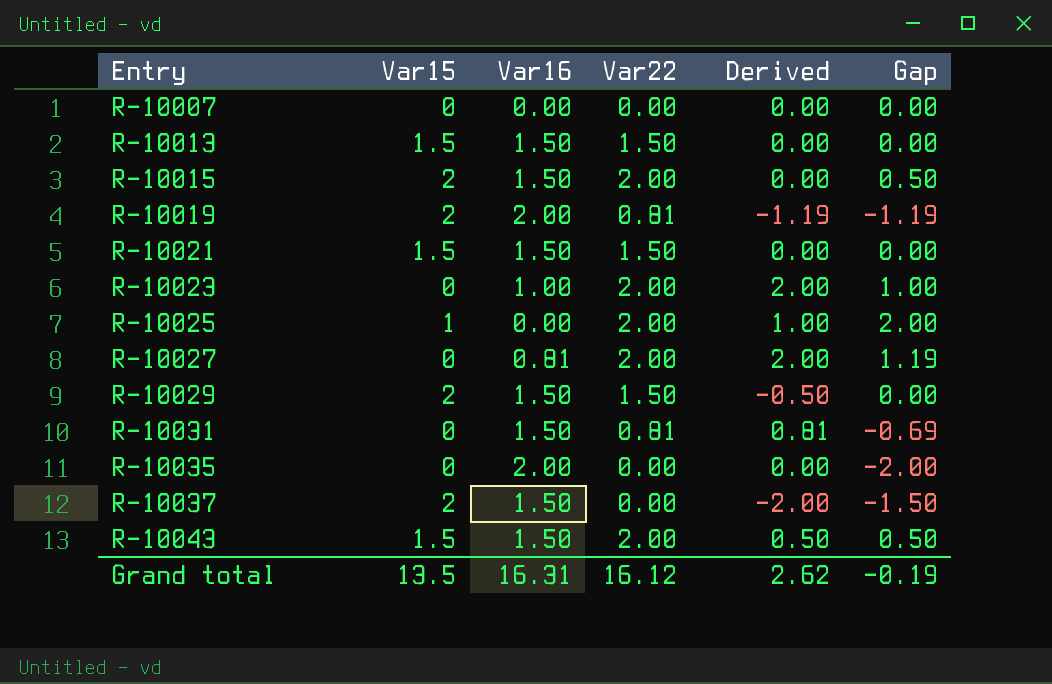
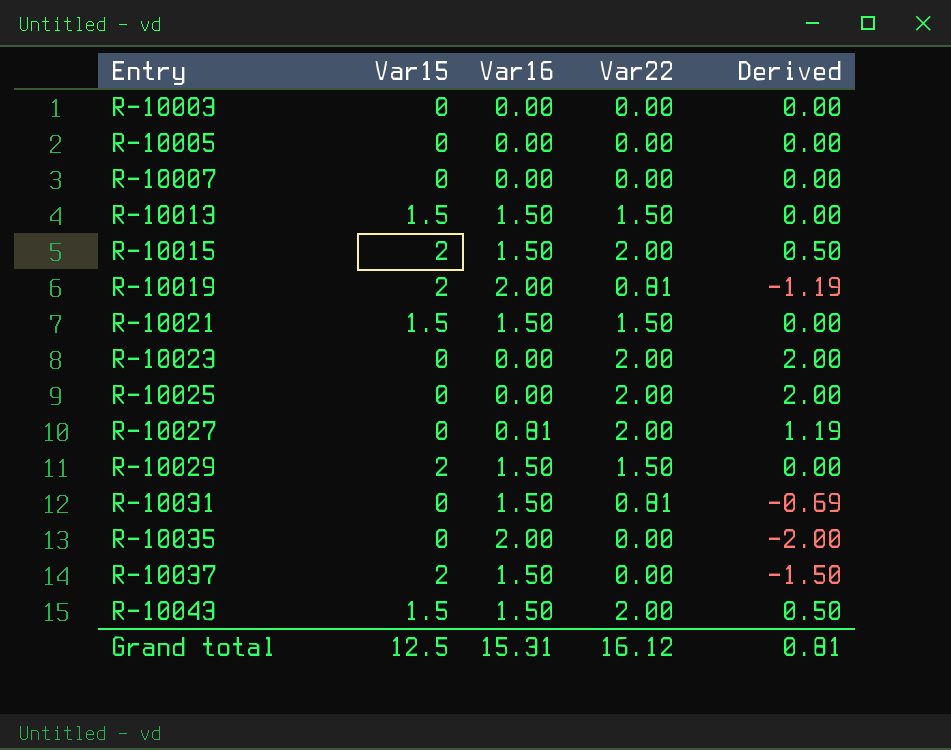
column Gap | formula: [Var22] - [Var16] -> none
column Derived | formula: [Var22] - [Var15] -> [Var22] - [Var16]
row R-10003: none -> 0 | 0.00 | 0.00 | 0.00
row R-10005: none -> 0 | 0.00 | 0.00 | 0.00
R-10023 | Var16: 1.00 -> 0.00
R-10025 | Var15: 1 -> 0
Grand total | Var15: 13.5 -> 12.5
Grand total | Var16: 16.31 -> 15.31
Grand total | Derived: 2.62 -> 0.81

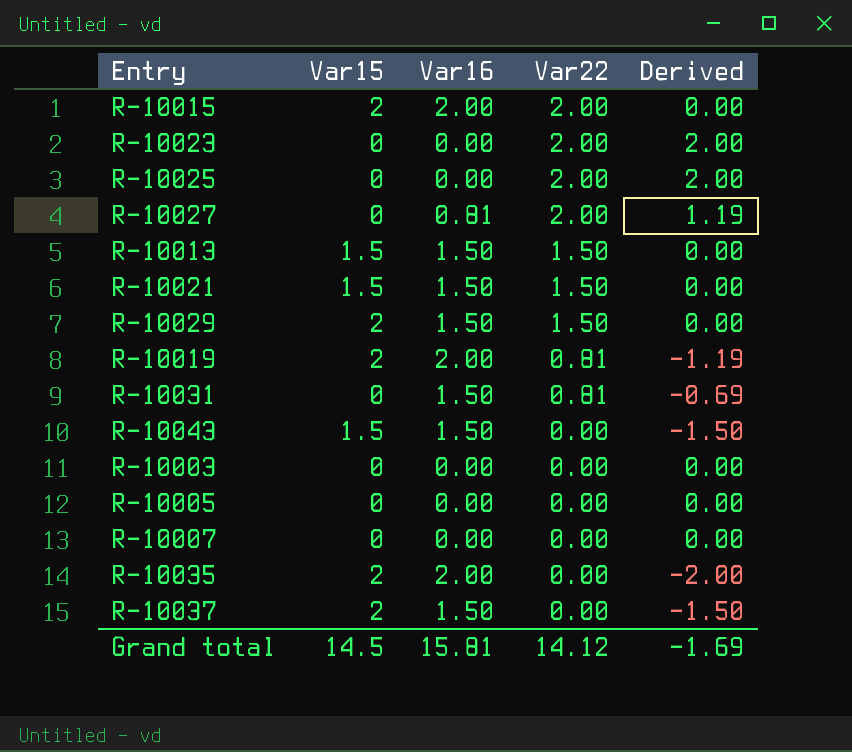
row order: Entry ascending -> Var22 descending
R-10015 | Var16: 1.50 -> 2.00
R-10015 | Derived: 0.50 -> 0.00
R-10043 | Var22: 2.00 -> 0.00
R-10043 | Derived: 0.50 -> -1.50
R-10035 | Var15: 0 -> 2
Grand total | Var15: 12.5 -> 14.5
Grand total | Var16: 15.31 -> 15.81
Grand total | Var22: 16.12 -> 14.12
Grand total | Derived: 0.81 -> -1.69

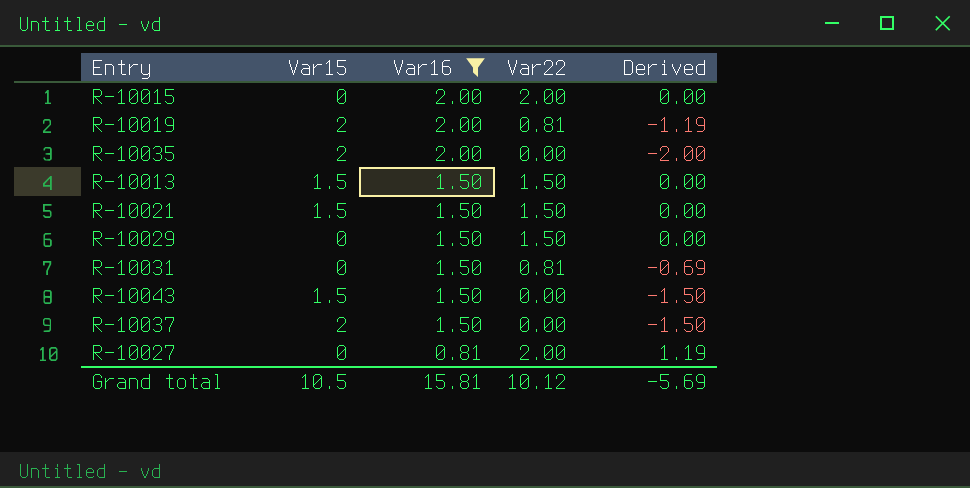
filter: none -> Var16 != 0.00
row order: Var22 descending -> Var16 descending
R-10015 | Var15: 2 -> 0
R-10029 | Var15: 2 -> 0
Grand total | Var15: 14.5 -> 10.5
Grand total | Var22: 14.12 -> 10.12
Grand total | Derived: -1.69 -> -5.69

